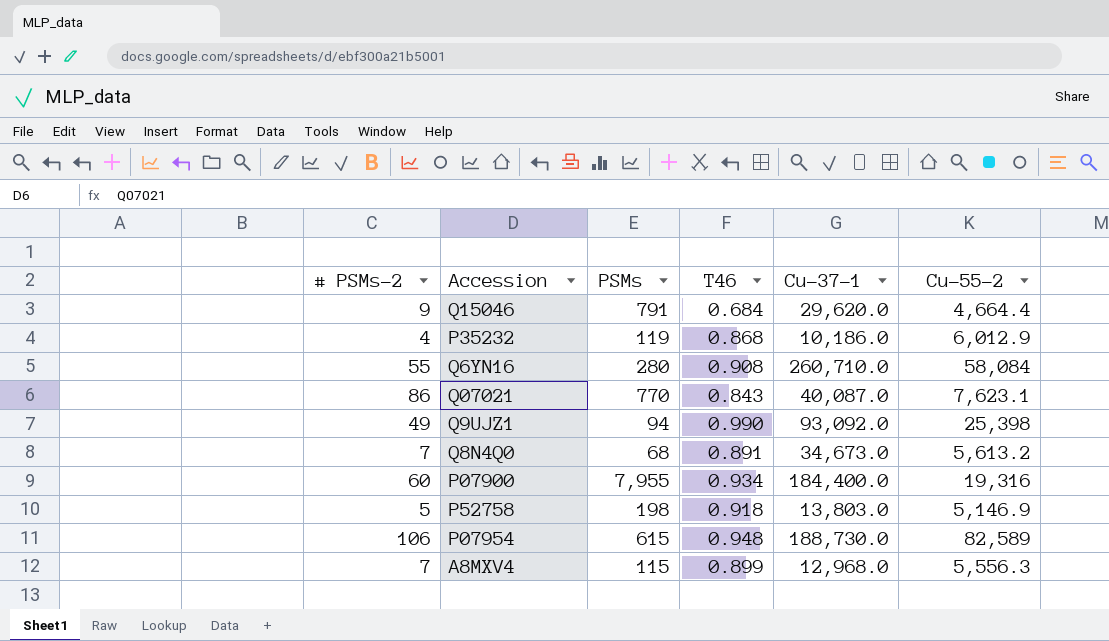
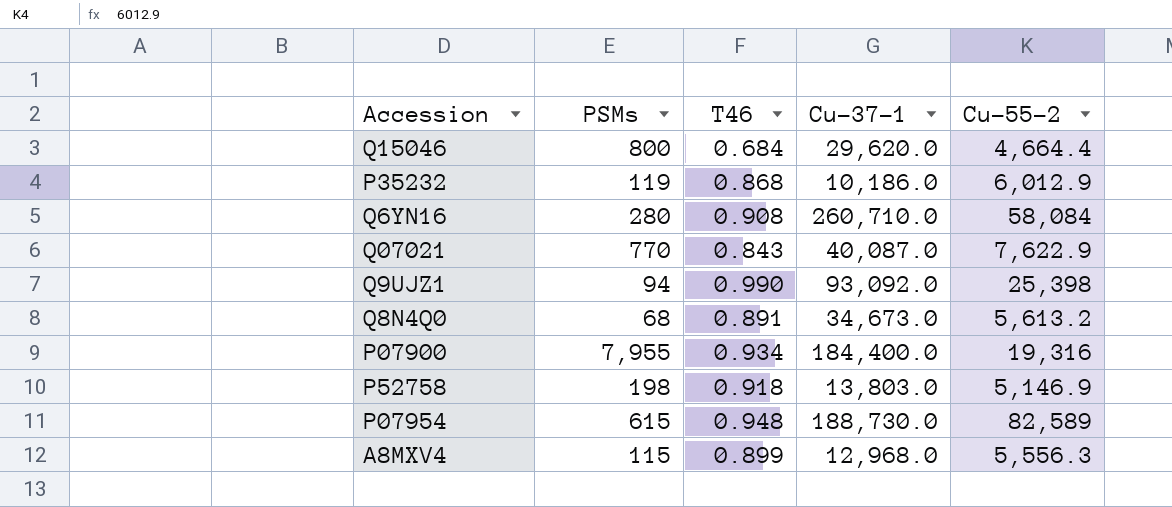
column # PSMs-2 | position: 1 -> none
Q15046 | PSMs: 791 -> 800
Q07021 | Cu-55-2: 7,623.1 -> 7,622.9

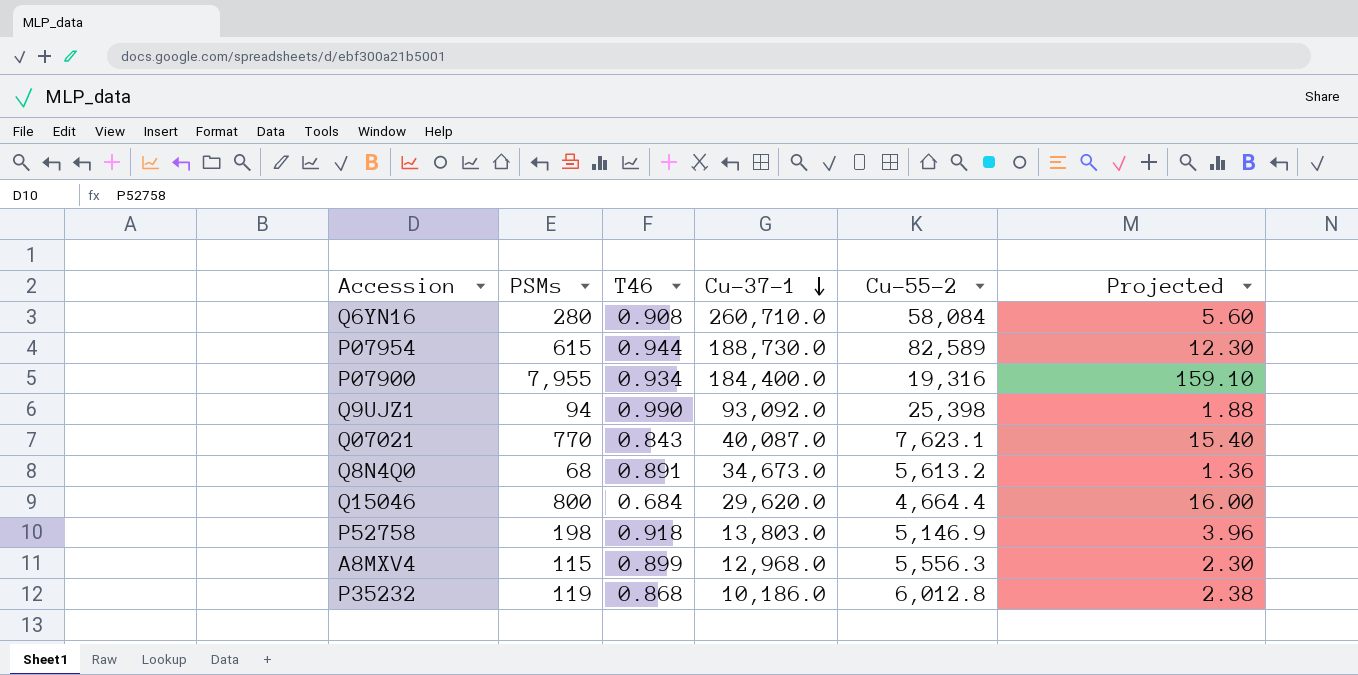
row order: none -> Cu-37-1 descending
column Projected | formula: none -> [PSMs] * 0.02
P07954 | T46: 0.948 -> 0.944
Q07021 | Cu-55-2: 7,622.9 -> 7,623.1
P35232 | Cu-55-2: 6,012.9 -> 6,012.8

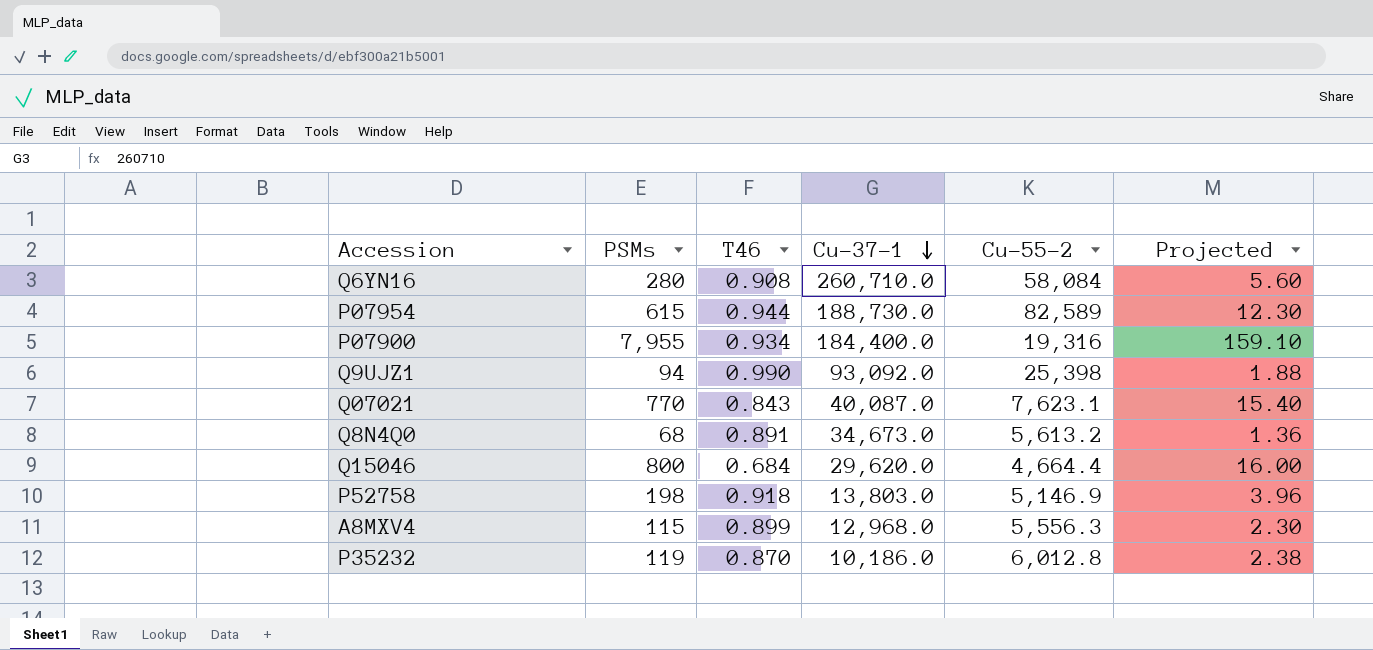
P35232 | T46: 0.868 -> 0.870

